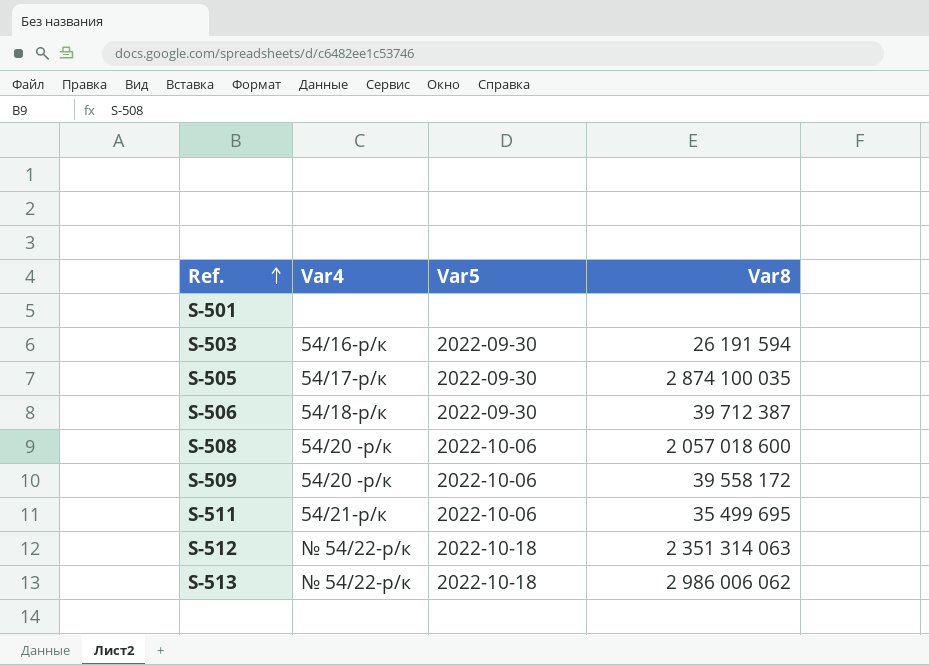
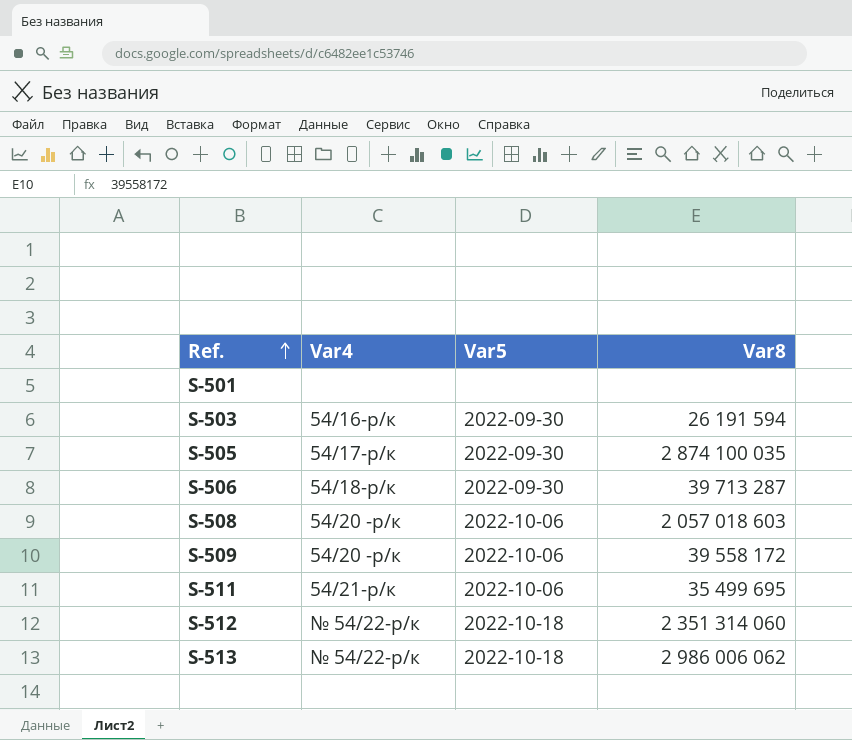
S-506 | Var8: 39 712 387 -> 39 713 287
S-508 | Var8: 2 057 018 600 -> 2 057 018 603
S-512 | Var8: 2 351 314 063 -> 2 351 314 060

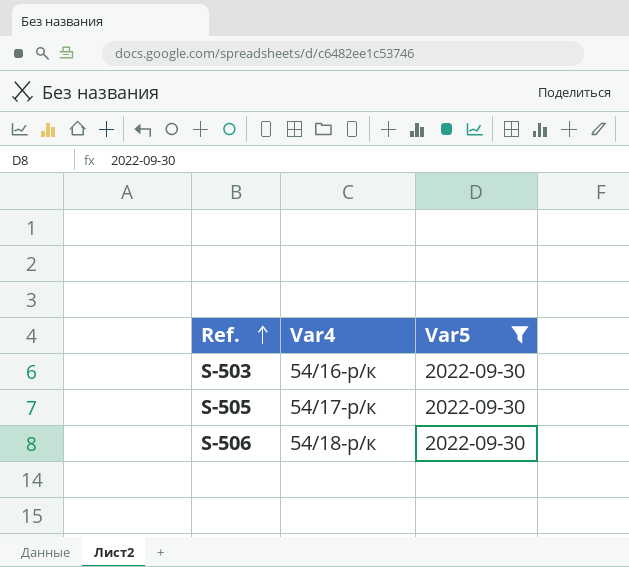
filter: none -> Var5 = 2022-09-30
column Var8 | position: 4 -> none

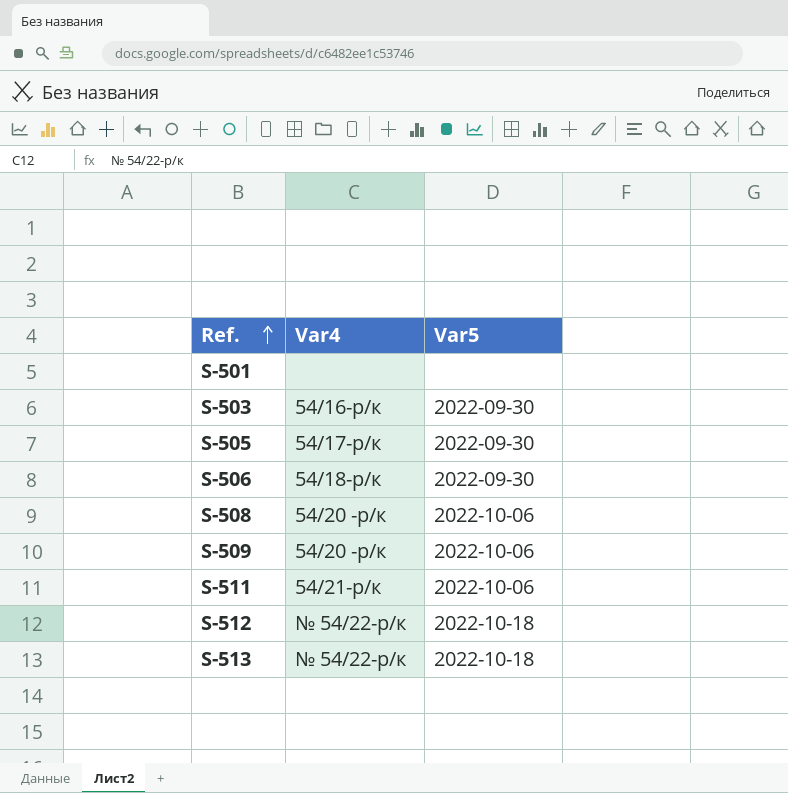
filter: Var5 = 2022-09-30 -> none

